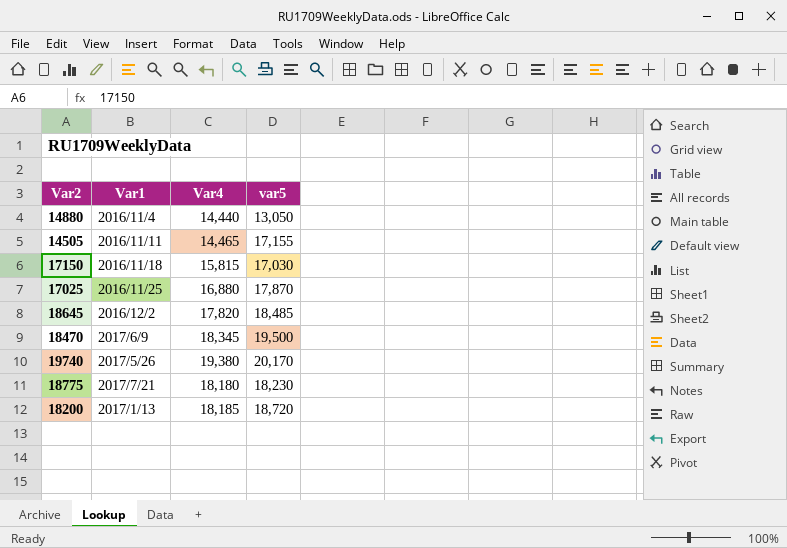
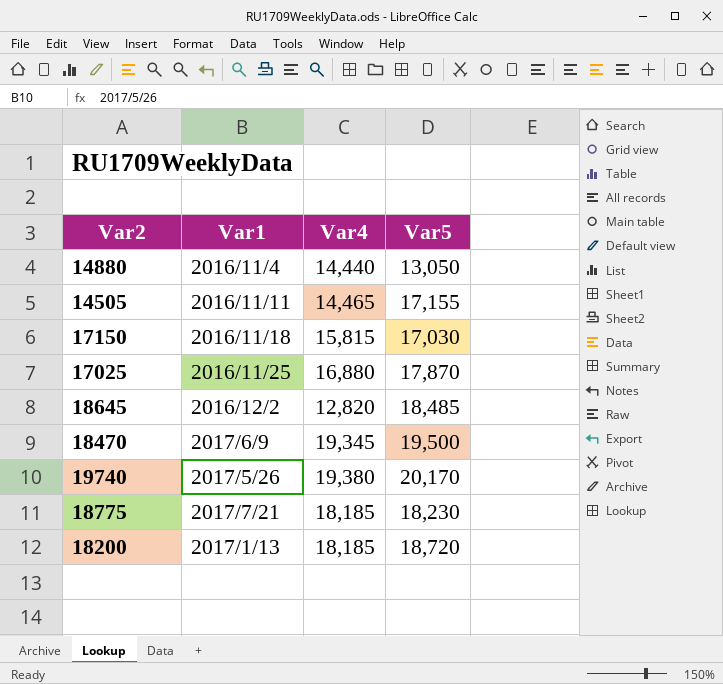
column name: var5 -> Var5
18645 | Var4: 17,820 -> 12,820
18470 | Var4: 18,345 -> 19,345
18775 | Var4: 18,180 -> 18,185

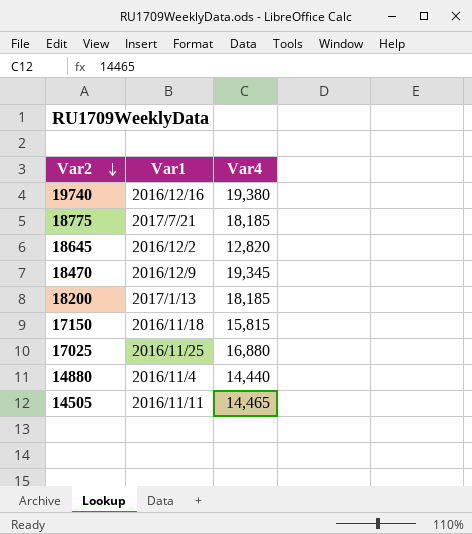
row order: none -> Var2 descending
column Var5 | position: 4 -> none
19740 | Var1: 2017/5/26 -> 2016/12/16
18470 | Var1: 2017/6/9 -> 2016/12/9

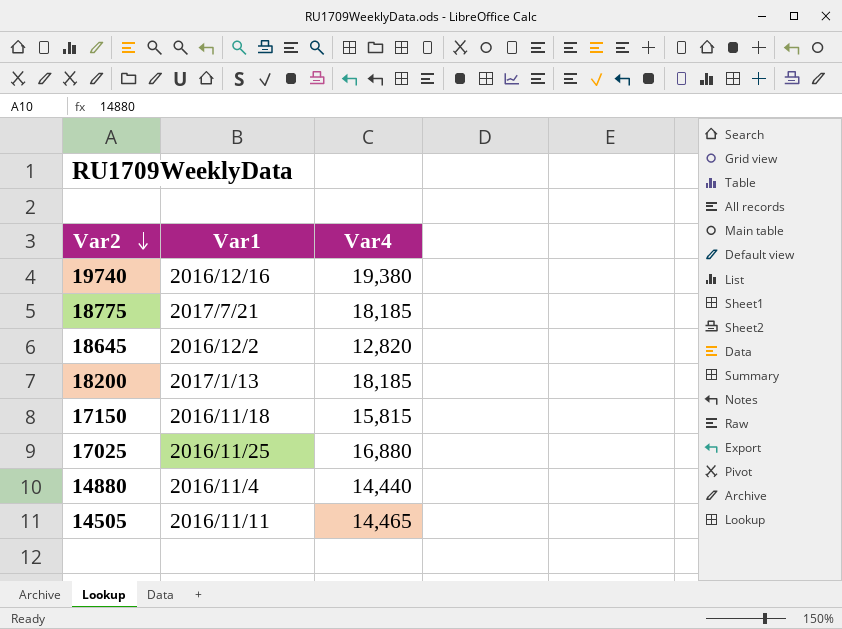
row 18470: 2016/12/9 | 19,345 -> none

